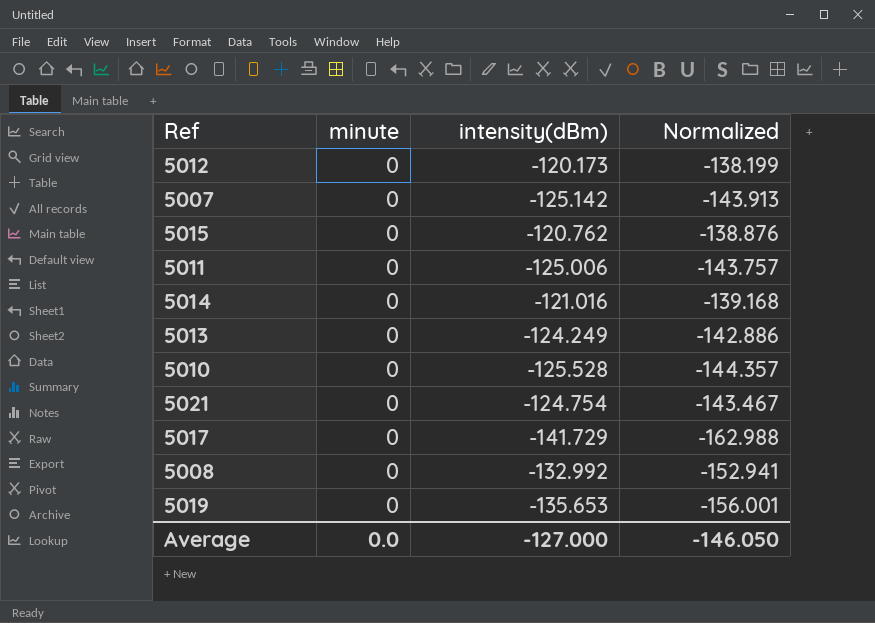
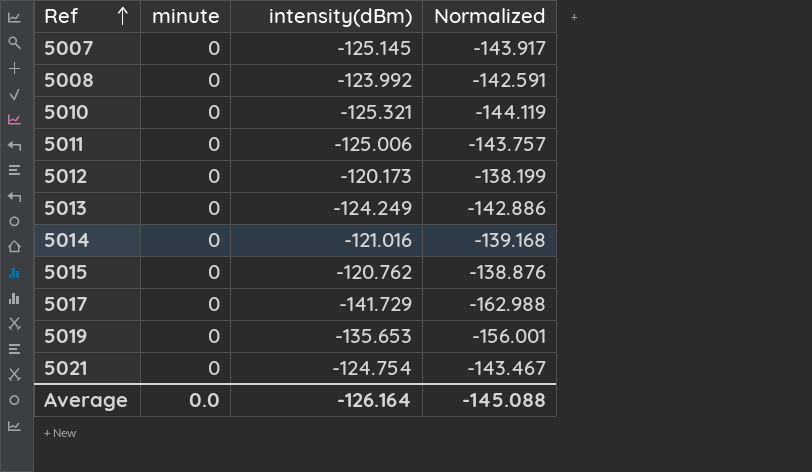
row order: none -> Ref ascending
5007 | intensity(dBm): -125.142 -> -125.145
5007 | Normalized: -143.913 -> -143.917
5008 | intensity(dBm): -132.992 -> -123.992
5008 | Normalized: -152.941 -> -142.591
5010 | intensity(dBm): -125.528 -> -125.321
5010 | Normalized: -144.357 -> -144.119
Average | intensity(dBm): -127.000 -> -126.164
Average | Normalized: -146.050 -> -145.088

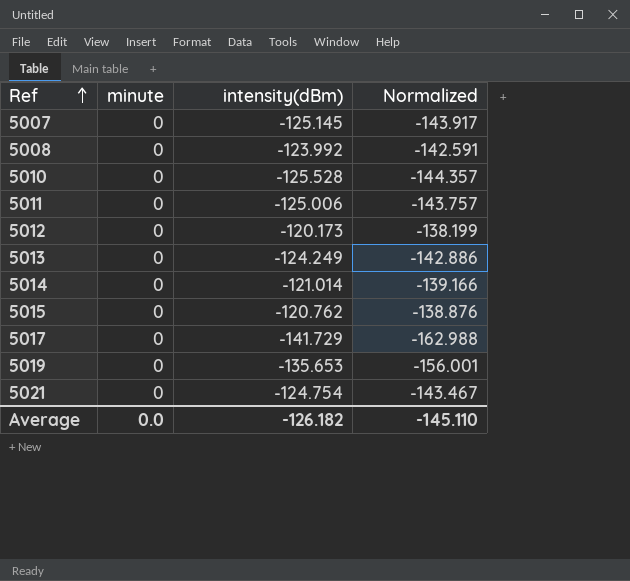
5010 | intensity(dBm): -125.321 -> -125.528
5010 | Normalized: -144.119 -> -144.357
5014 | intensity(dBm): -121.016 -> -121.014
5014 | Normalized: -139.168 -> -139.166
Average | intensity(dBm): -126.164 -> -126.182
Average | Normalized: -145.088 -> -145.110

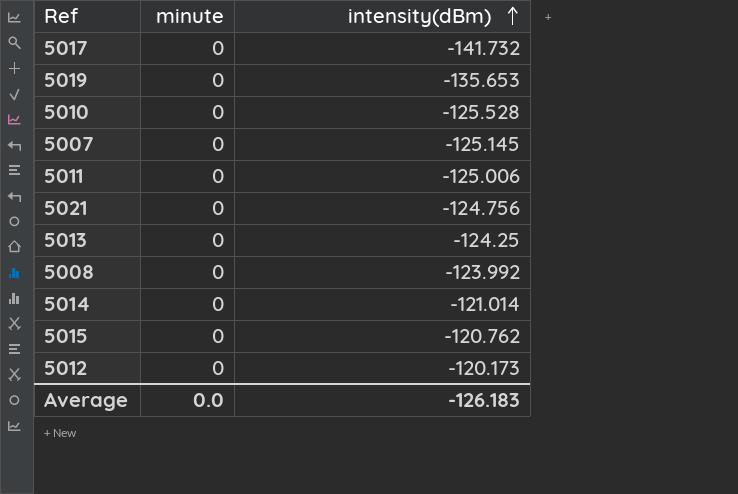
row order: Ref ascending -> intensity(dBm) ascending
column Normalized | formula: [intensity(dBm)] * 1.15 -> none
5017 | intensity(dBm): -141.729 -> -141.732
5021 | intensity(dBm): -124.754 -> -124.756
5013 | intensity(dBm): -124.249 -> -124.25
Average | intensity(dBm): -126.182 -> -126.183

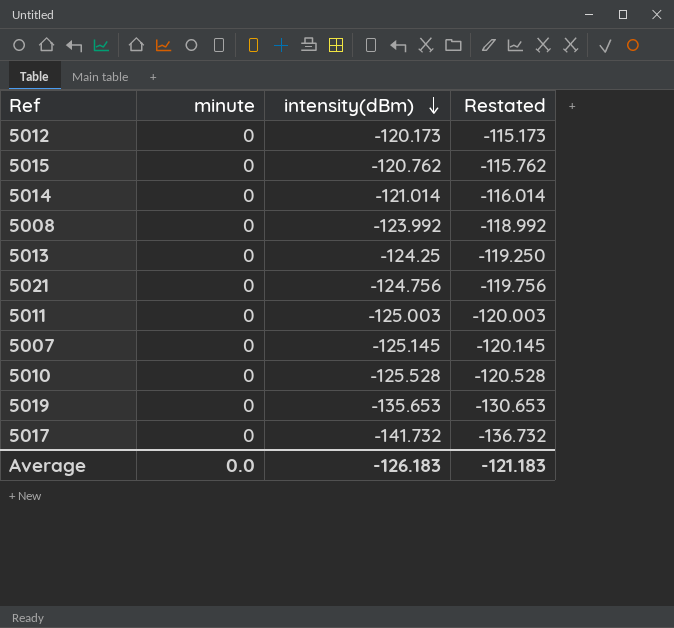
row order: intensity(dBm) ascending -> intensity(dBm) descending
column Restated | formula: none -> [intensity(dBm)] + 5
5011 | intensity(dBm): -125.006 -> -125.003

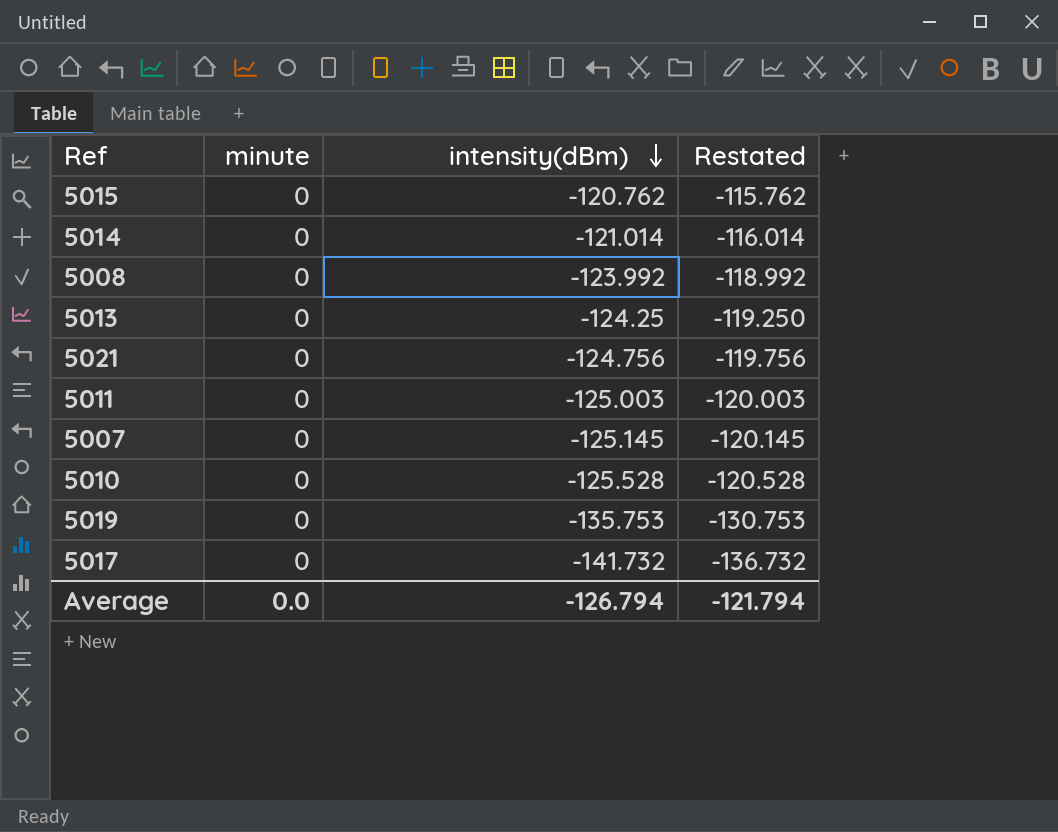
row 5012: 0 | -120.173 | -115.173 -> none
5019 | intensity(dBm): -135.653 -> -135.753
5019 | Restated: -130.653 -> -130.753
Average | intensity(dBm): -126.183 -> -126.794
Average | Restated: -121.183 -> -121.794

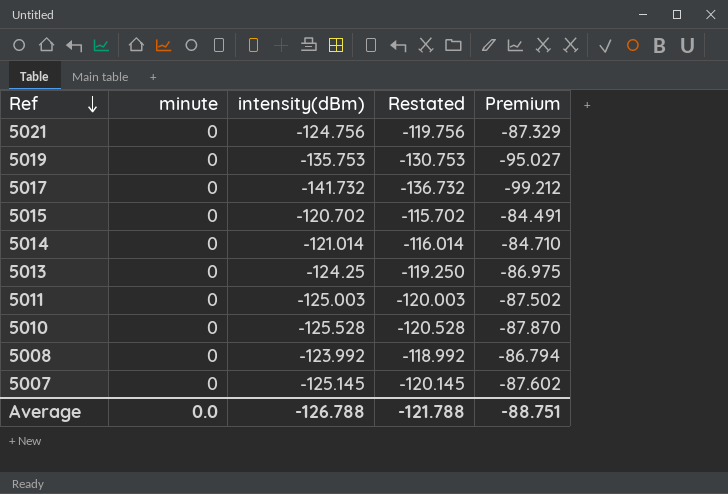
row order: intensity(dBm) descending -> Ref descending
column Premium | formula: none -> [intensity(dBm)] * 0.7
5015 | intensity(dBm): -120.762 -> -120.702
5015 | Restated: -115.762 -> -115.702
Average | intensity(dBm): -126.794 -> -126.788
Average | Restated: -121.794 -> -121.788

